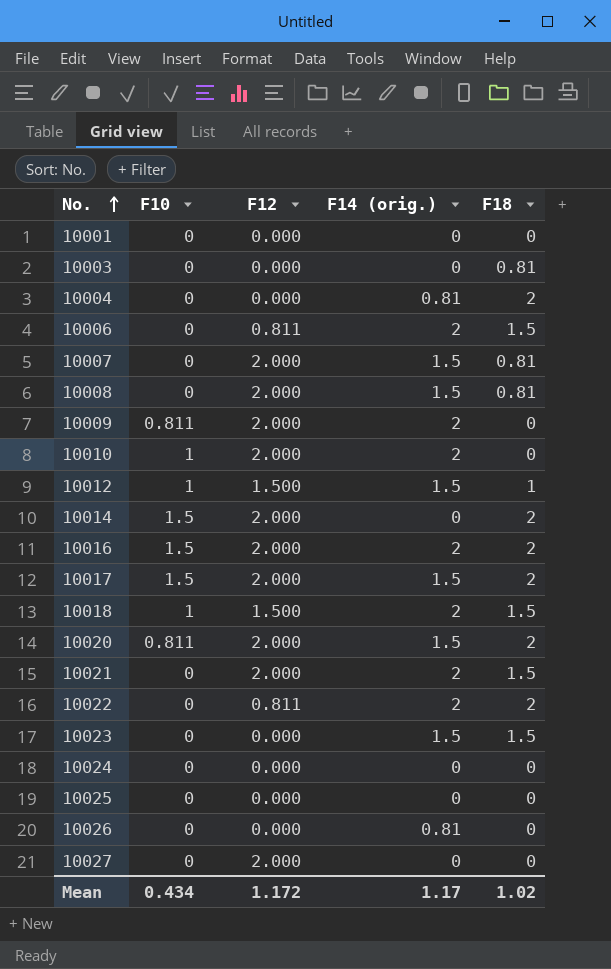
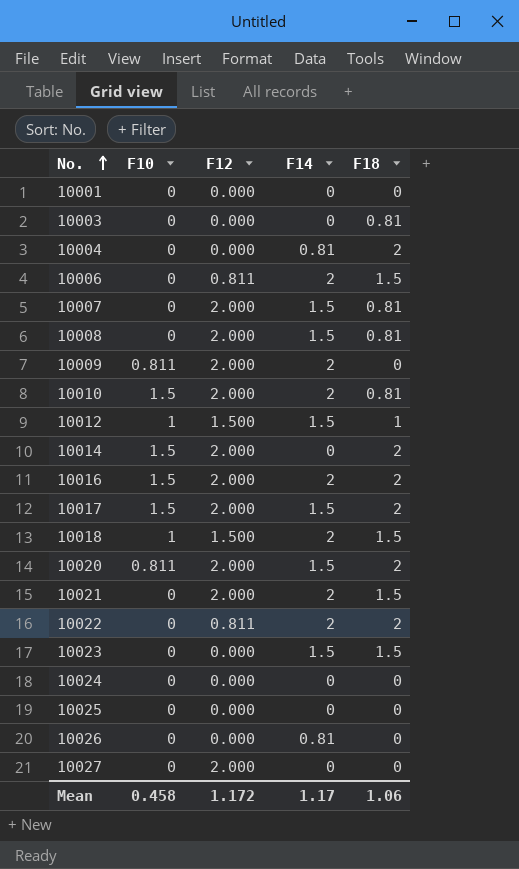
column name: F14 (orig.) -> F14
10010 | F10: 1 -> 1.5
10010 | F18: 0 -> 0.81
Mean | F10: 0.434 -> 0.458
Mean | F18: 1.02 -> 1.06

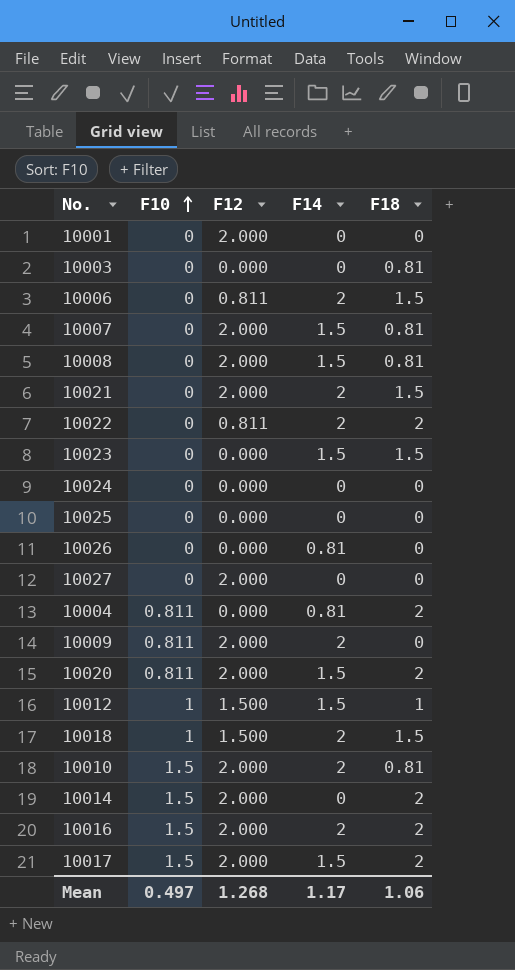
row order: No. ascending -> F10 ascending
10001 | F12: 0.000 -> 2.000
10004 | F10: 0 -> 0.811
Mean | F10: 0.458 -> 0.497
Mean | F12: 1.172 -> 1.268

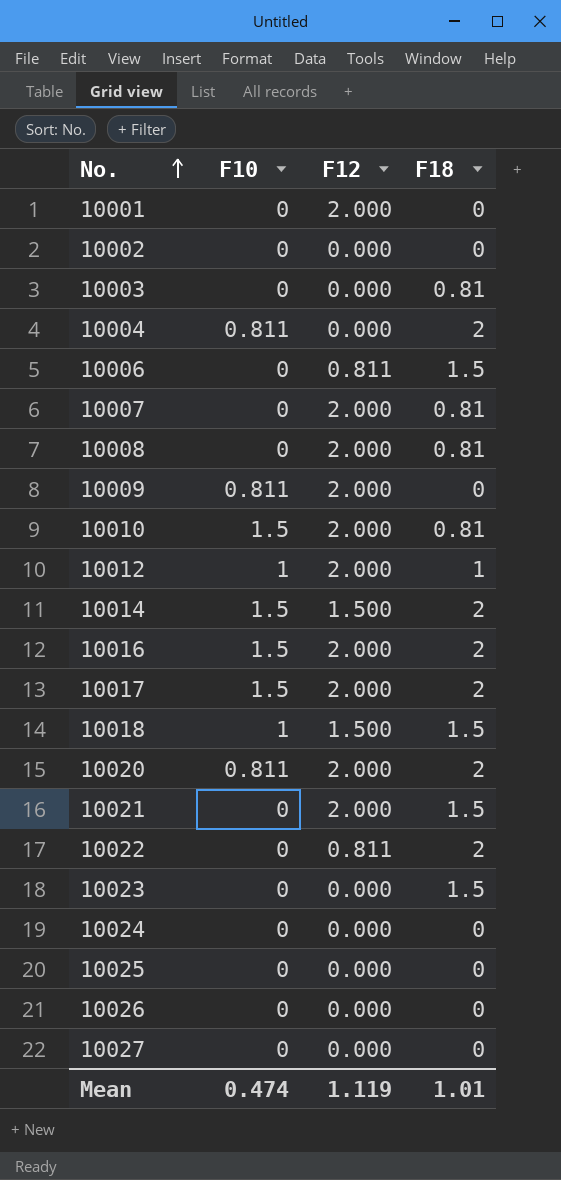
row order: F10 ascending -> No. ascending
column F14 | position: 4 -> none
row 10002: none -> 0 | 0.000 | 0
10012 | F12: 1.500 -> 2.000
10014 | F12: 2.000 -> 1.500
10027 | F12: 2.000 -> 0.000
Mean | F10: 0.497 -> 0.474
Mean | F12: 1.268 -> 1.119
Mean | F18: 1.06 -> 1.01

